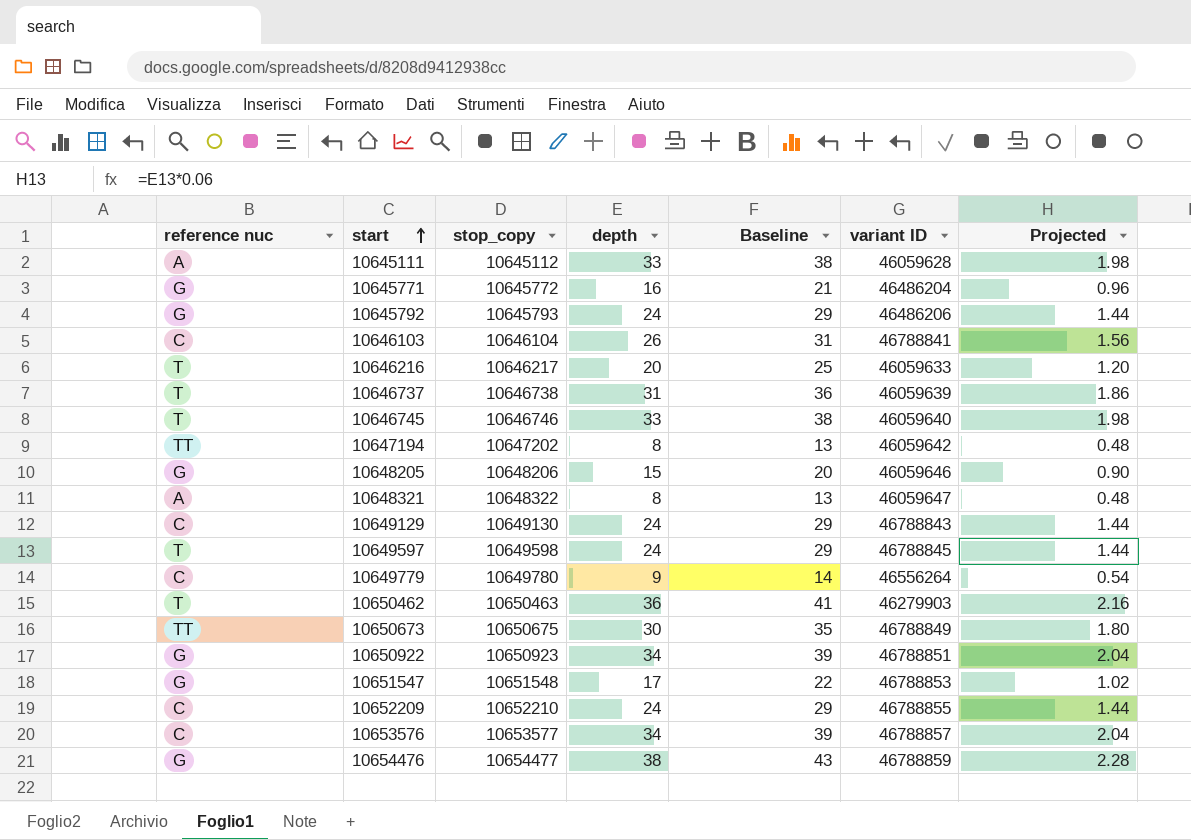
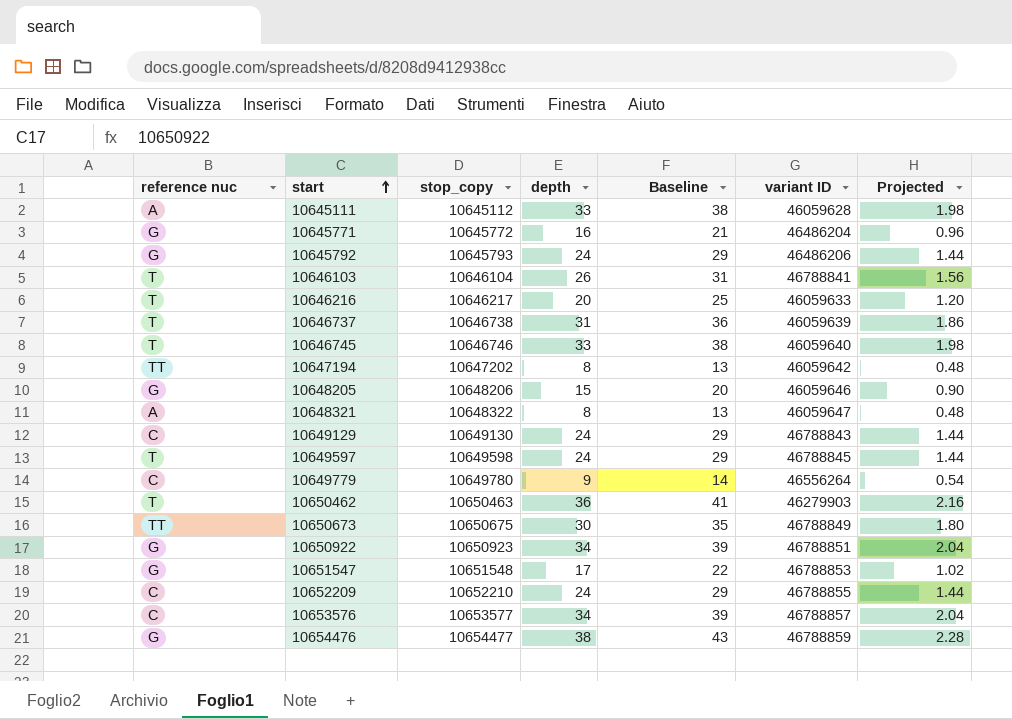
10646103 | reference nuc: C -> T

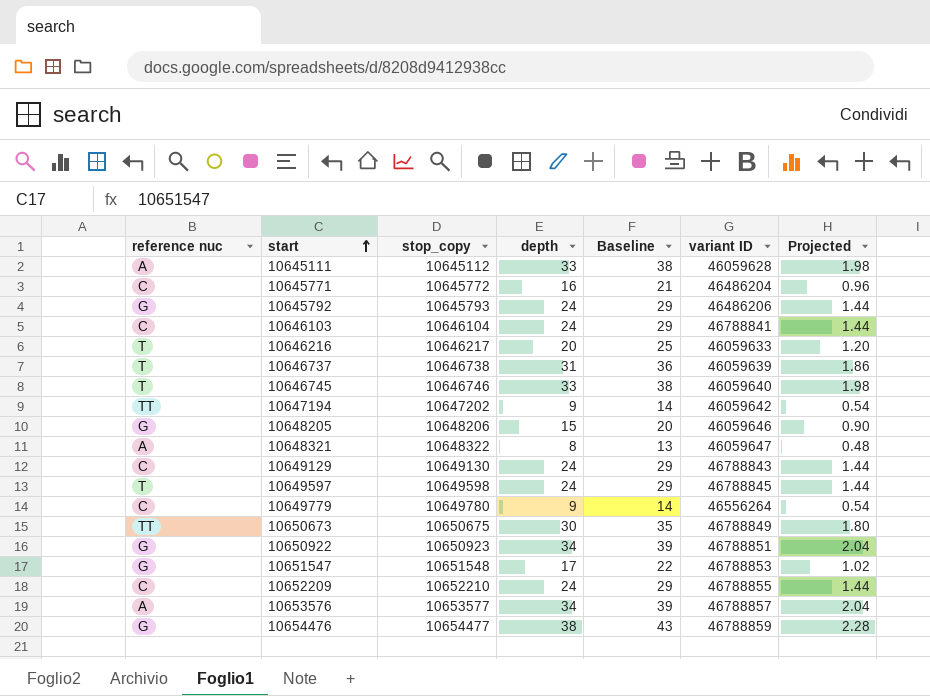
row 10650462: T | 10650463 | 36 | 41 | 46279903 | 2.16 -> none
10645771 | reference nuc: G -> C
10646103 | reference nuc: T -> C
10646103 | depth: 26 -> 24
10646103 | Baseline: 31 -> 29
10646103 | Projected: 1.56 -> 1.44
10647194 | depth: 8 -> 9
10647194 | Baseline: 13 -> 14
10647194 | Projected: 0.48 -> 0.54
10653576 | reference nuc: C -> A

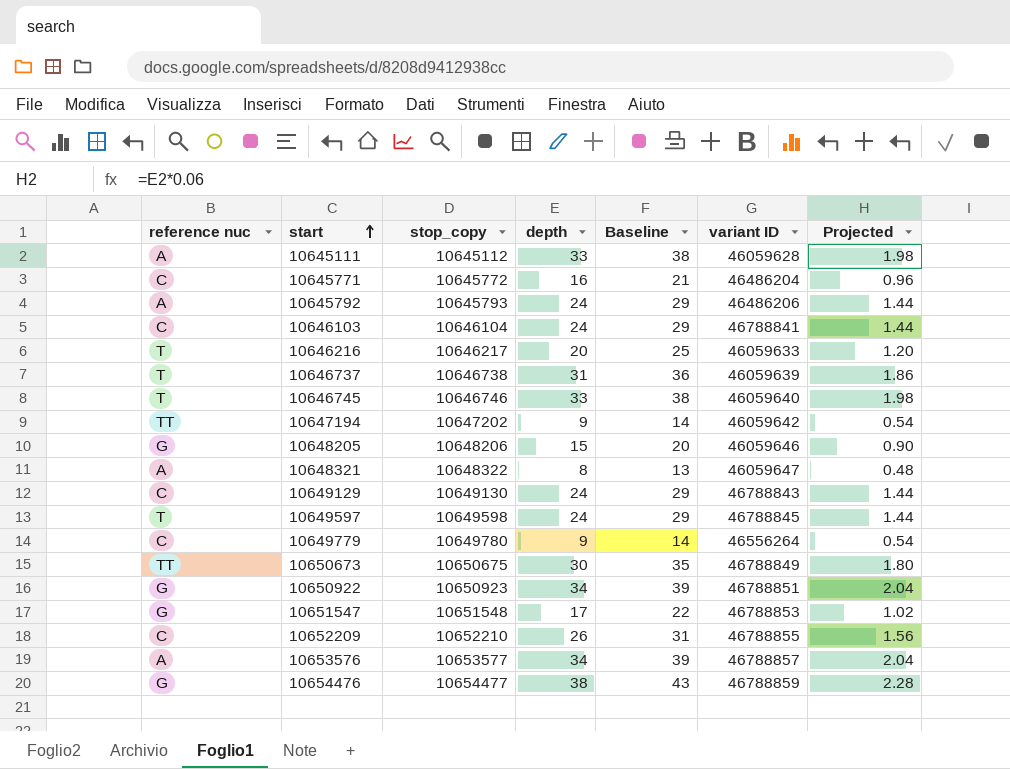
10645792 | reference nuc: G -> A
10652209 | depth: 24 -> 26
10652209 | Baseline: 29 -> 31
10652209 | Projected: 1.44 -> 1.56

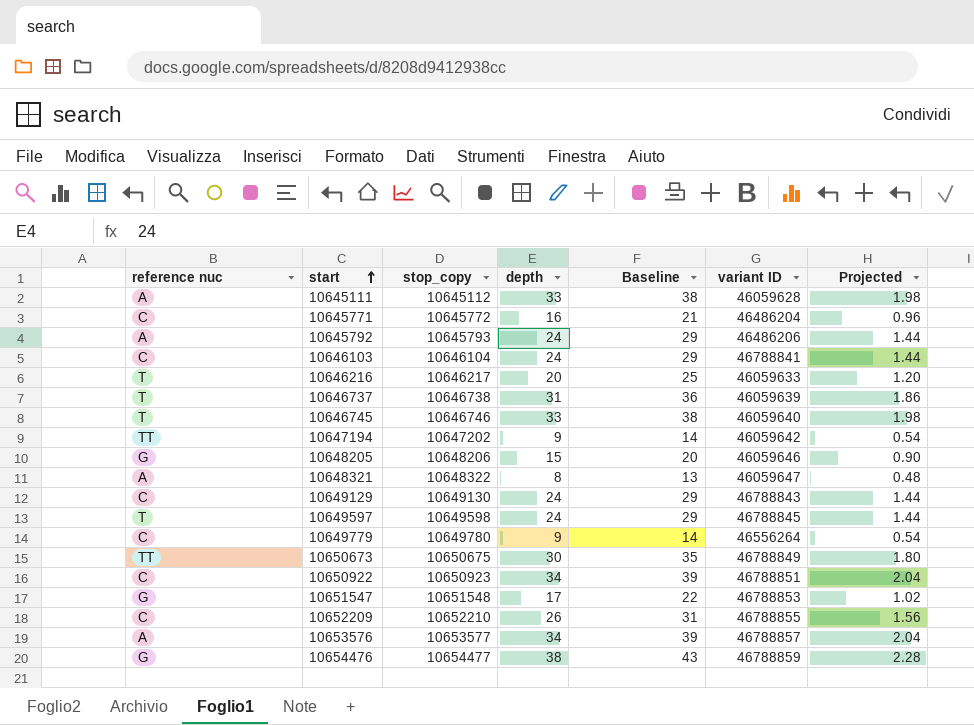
10650922 | reference nuc: G -> C

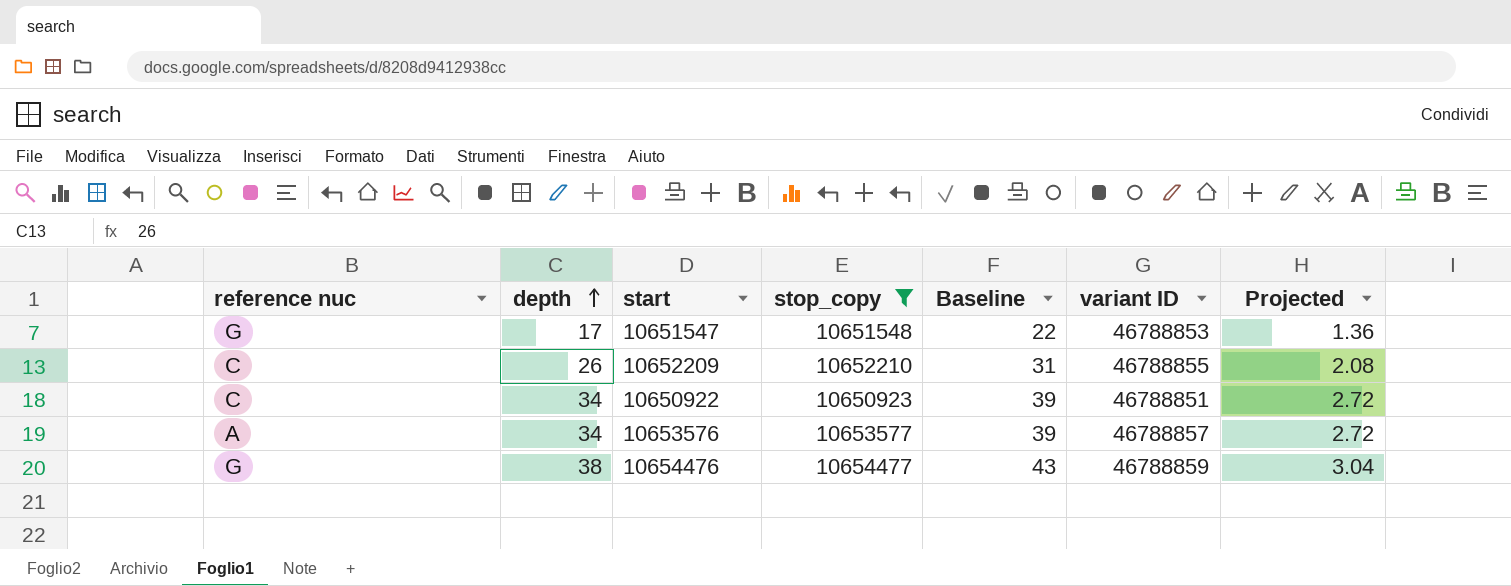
filter: none -> stop_copy >= 10650923
row order: start ascending -> depth ascending
column depth | position: 4 -> 2
column Projected | formula: [depth] * 0.06 -> [depth] * 0.08

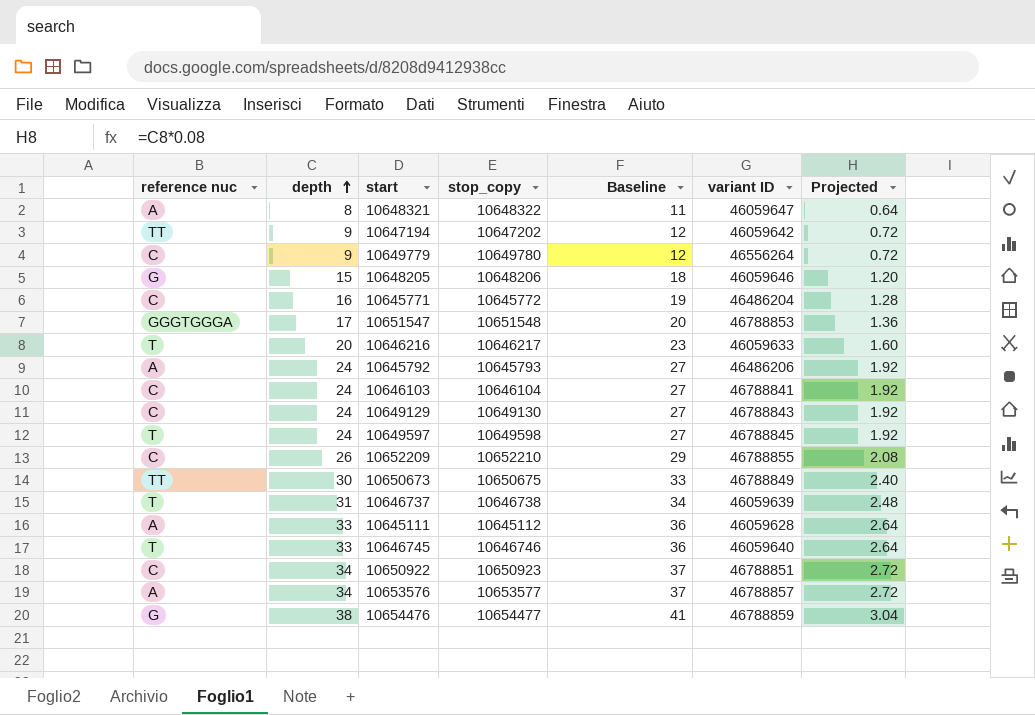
filter: stop_copy >= 10650923 -> none
column Baseline | formula: [depth] + 5 -> [depth] + 3
10651547 | reference nuc: G -> GGGTGGGA

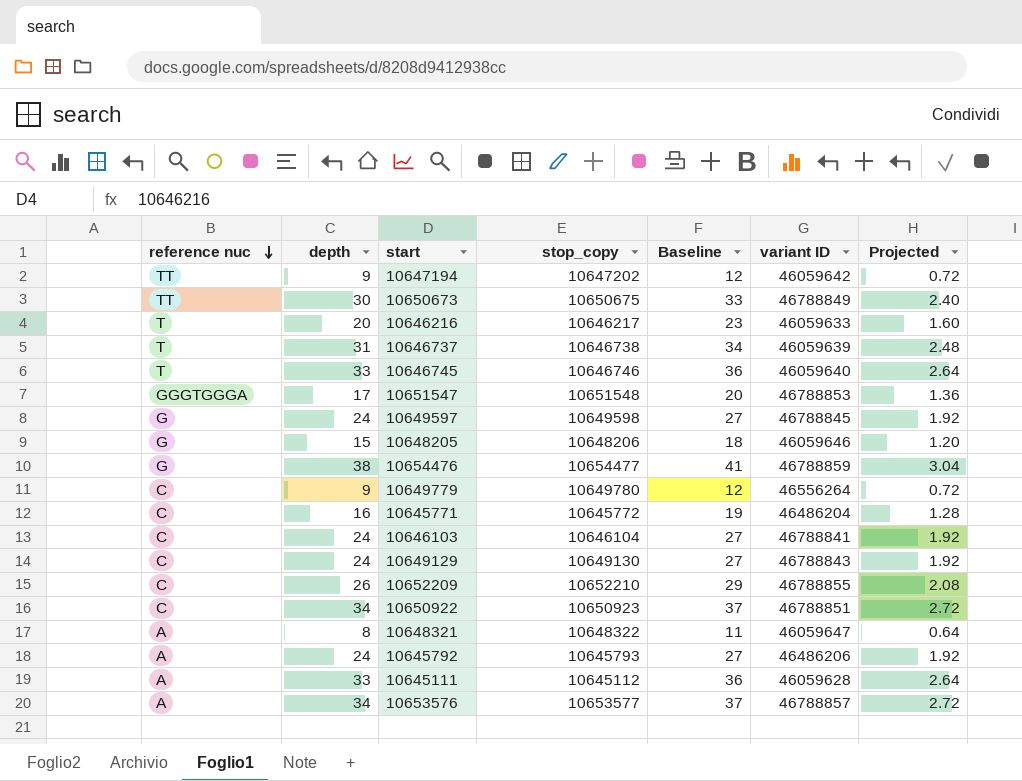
row order: depth ascending -> reference nuc descending
10649597 | reference nuc: T -> G

